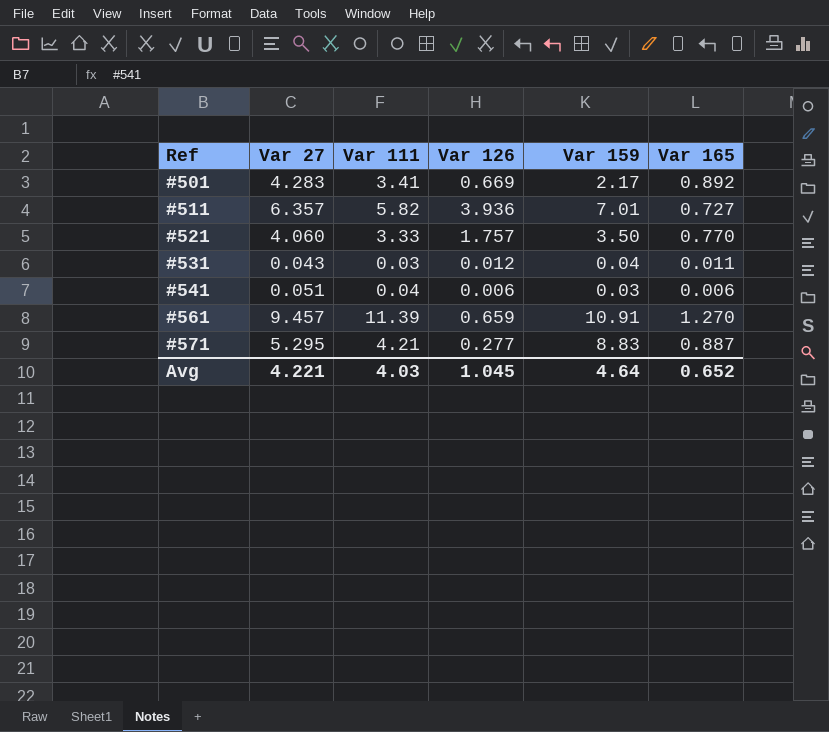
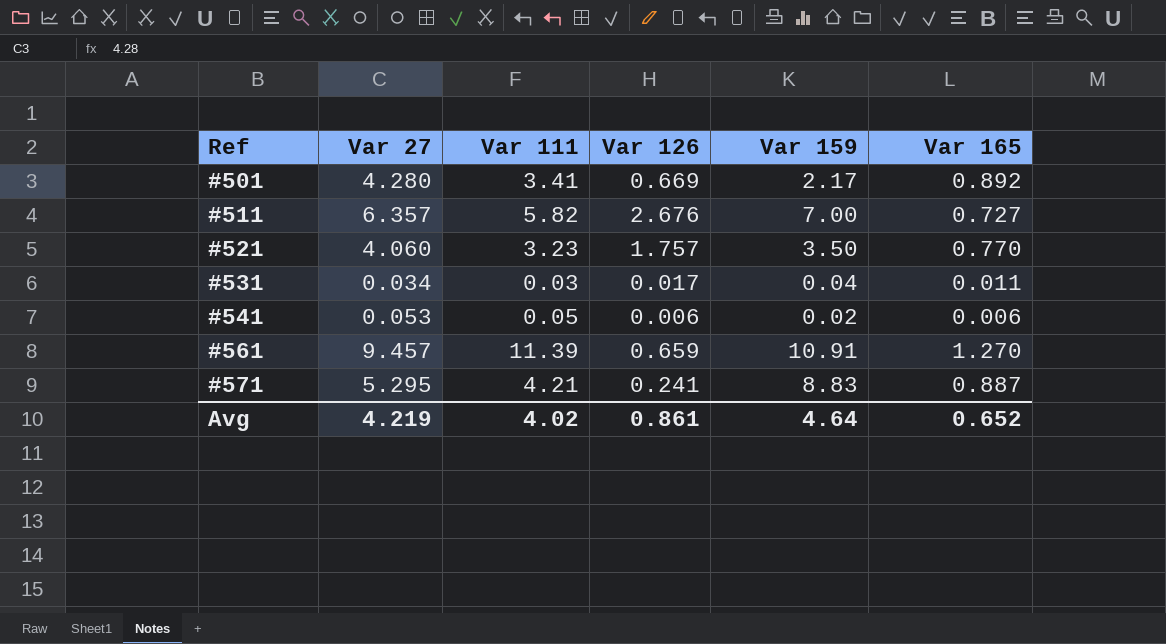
#501 | Var 27: 4.283 -> 4.280
#511 | Var 126: 3.936 -> 2.676
#511 | Var 159: 7.01 -> 7.00
#521 | Var 111: 3.33 -> 3.23
#531 | Var 27: 0.043 -> 0.034
#531 | Var 126: 0.012 -> 0.017
#541 | Var 27: 0.051 -> 0.053
#541 | Var 111: 0.04 -> 0.05
#541 | Var 159: 0.03 -> 0.02
#571 | Var 126: 0.277 -> 0.241
Avg | Var 27: 4.221 -> 4.219
Avg | Var 111: 4.03 -> 4.02
Avg | Var 126: 1.045 -> 0.861

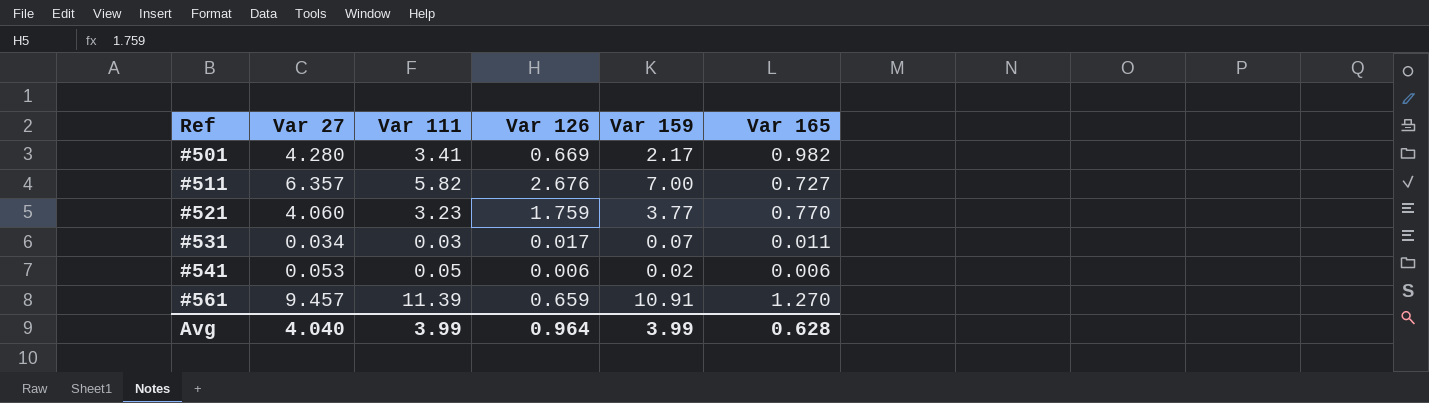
row #571: 5.295 | 4.21 | 0.241 | 8.83 | 0.887 -> none
#501 | Var 165: 0.892 -> 0.982
#521 | Var 126: 1.757 -> 1.759
#521 | Var 159: 3.50 -> 3.77
#531 | Var 159: 0.04 -> 0.07
Avg | Var 27: 4.219 -> 4.040
Avg | Var 111: 4.02 -> 3.99
Avg | Var 126: 0.861 -> 0.964
Avg | Var 159: 4.64 -> 3.99
Avg | Var 165: 0.652 -> 0.628

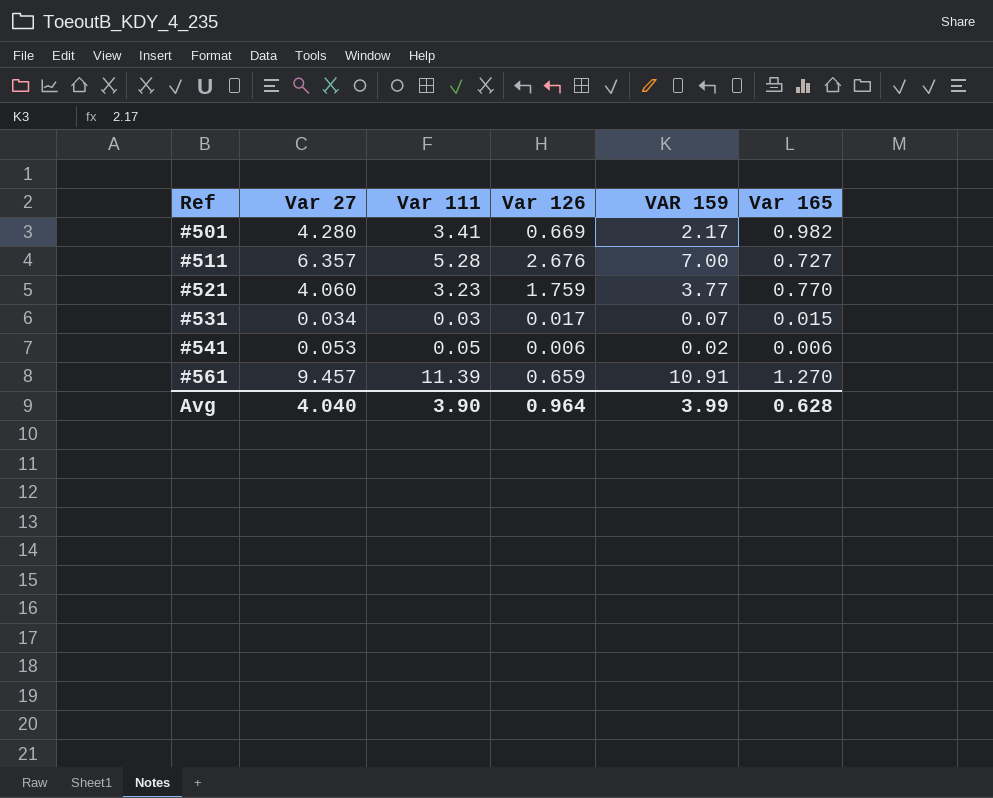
column name: Var 159 -> VAR 159
#511 | Var 111: 5.82 -> 5.28
#531 | Var 165: 0.011 -> 0.015
Avg | Var 111: 3.99 -> 3.90

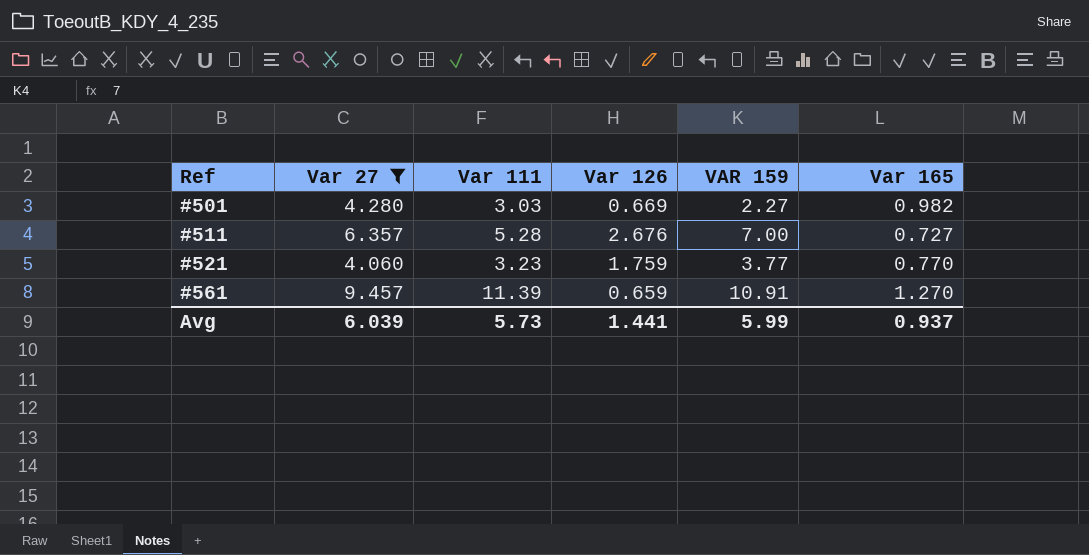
filter: none -> Var 27 >= 4.060
#501 | Var 111: 3.41 -> 3.03
#501 | VAR 159: 2.17 -> 2.27
Avg | Var 27: 4.040 -> 6.039
Avg | Var 111: 3.90 -> 5.73
Avg | Var 126: 0.964 -> 1.441
Avg | VAR 159: 3.99 -> 5.99
Avg | Var 165: 0.628 -> 0.937

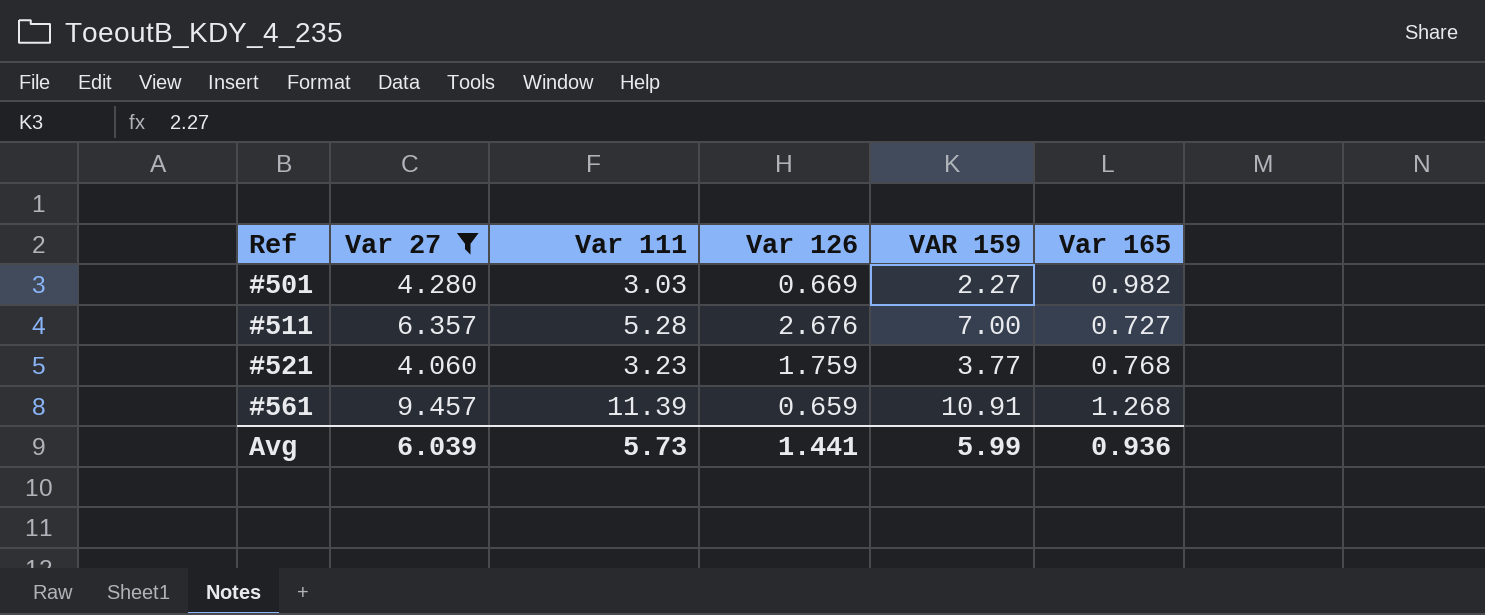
#521 | Var 165: 0.770 -> 0.768
#561 | Var 165: 1.270 -> 1.268
Avg | Var 165: 0.937 -> 0.936

